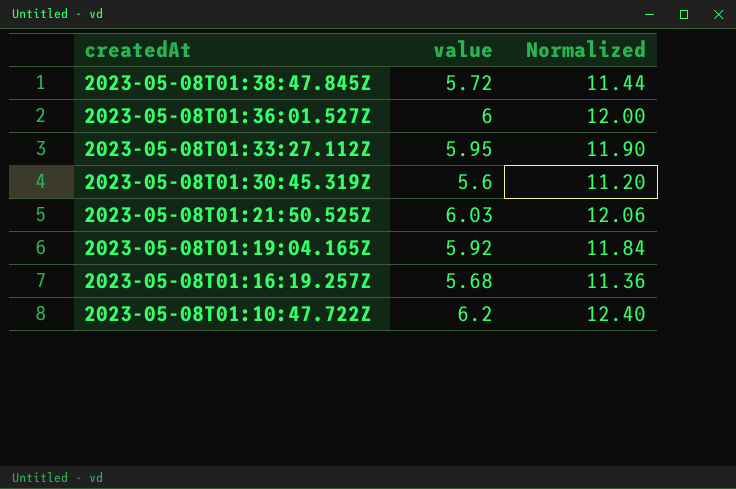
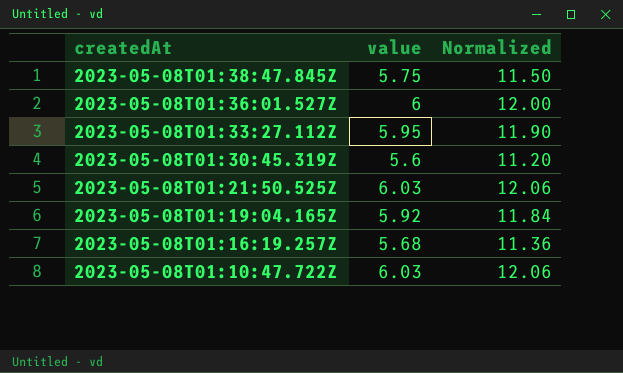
2023-05-08T01:38:47.845Z | value: 5.72 -> 5.75
2023-05-08T01:38:47.845Z | Normalized: 11.44 -> 11.50
2023-05-08T01:10:47.722Z | value: 6.2 -> 6.03
2023-05-08T01:10:47.722Z | Normalized: 12.40 -> 12.06

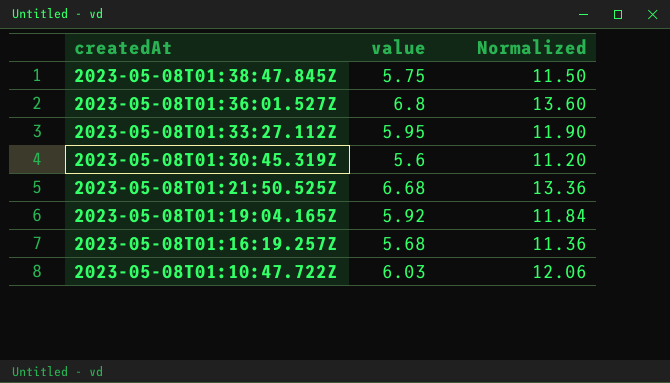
2023-05-08T01:36:01.527Z | value: 6 -> 6.8
2023-05-08T01:36:01.527Z | Normalized: 12.00 -> 13.60
2023-05-08T01:21:50.525Z | value: 6.03 -> 6.68
2023-05-08T01:21:50.525Z | Normalized: 12.06 -> 13.36

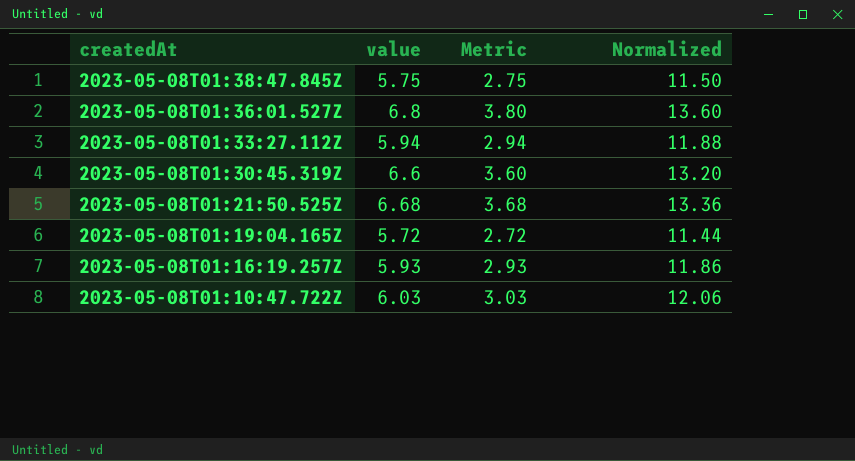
column Metric | formula: none -> [value] - 3
2023-05-08T01:33:27.112Z | value: 5.95 -> 5.94
2023-05-08T01:33:27.112Z | Normalized: 11.90 -> 11.88
2023-05-08T01:30:45.319Z | value: 5.6 -> 6.6
2023-05-08T01:30:45.319Z | Normalized: 11.20 -> 13.20
2023-05-08T01:19:04.165Z | value: 5.92 -> 5.72
2023-05-08T01:19:04.165Z | Normalized: 11.84 -> 11.44
2023-05-08T01:16:19.257Z | value: 5.68 -> 5.93
2023-05-08T01:16:19.257Z | Normalized: 11.36 -> 11.86

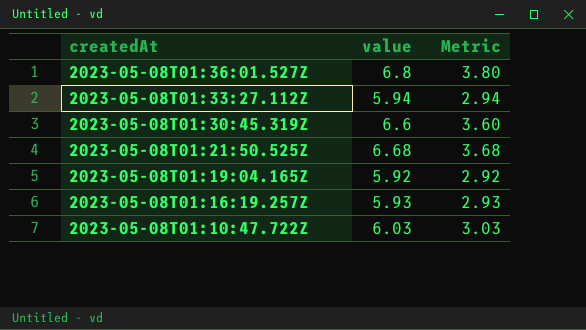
column Normalized | formula: [value] * 2 -> none
row 2023-05-08T01:38:47.845Z: 5.75 | 2.75 | 11.50 -> none
2023-05-08T01:19:04.165Z | value: 5.72 -> 5.92
2023-05-08T01:19:04.165Z | Metric: 2.72 -> 2.92

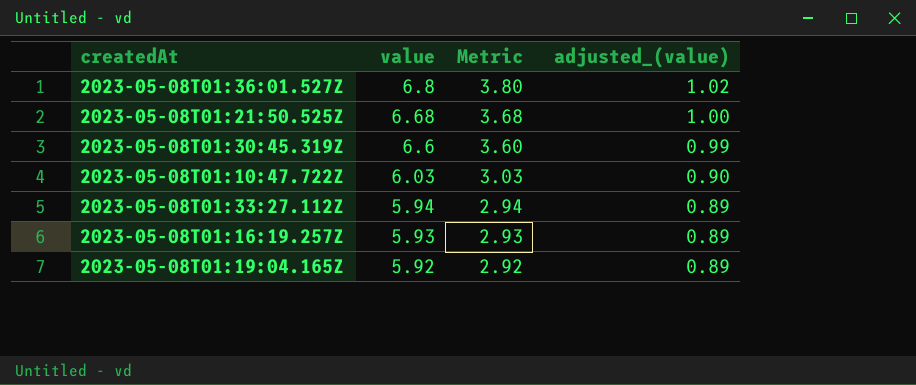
row order: createdAt descending -> value descending
column adjusted_(value) | formula: none -> [value] * 0.15

